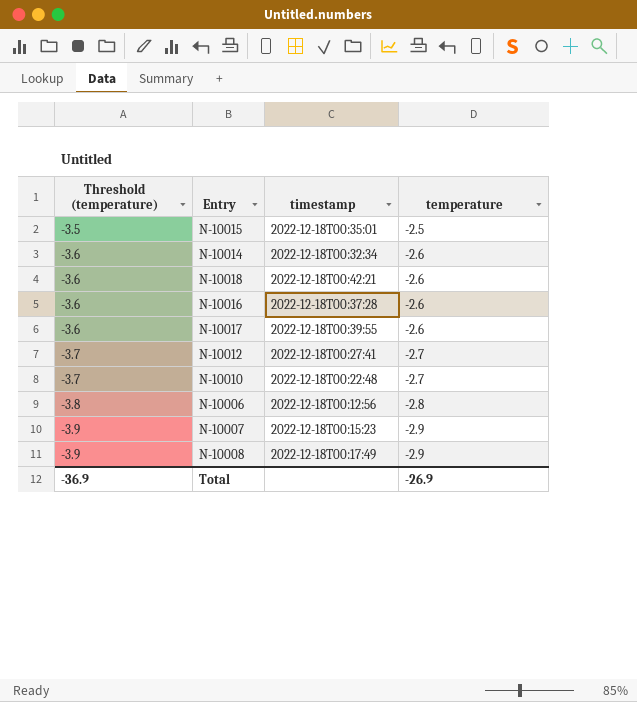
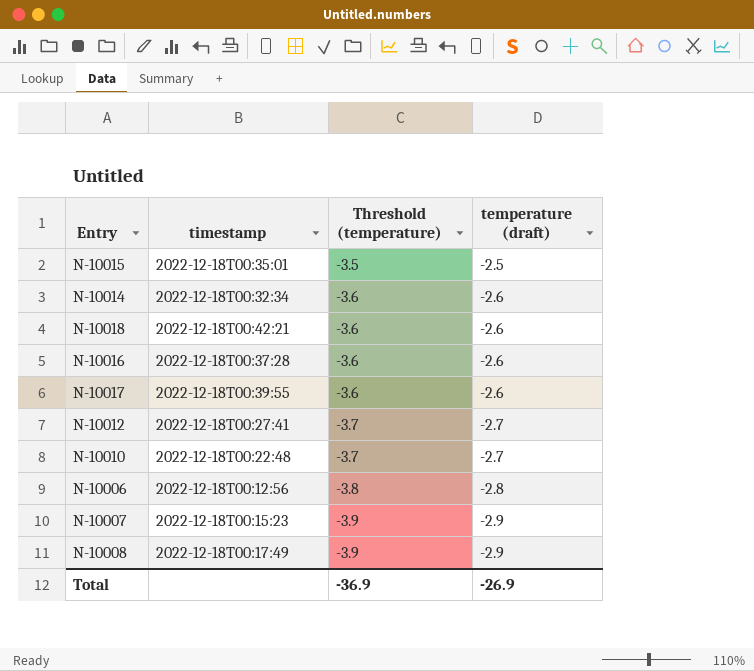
column Threshold (temperature) | position: 1 -> 3
column name: temperature -> temperature (draft)

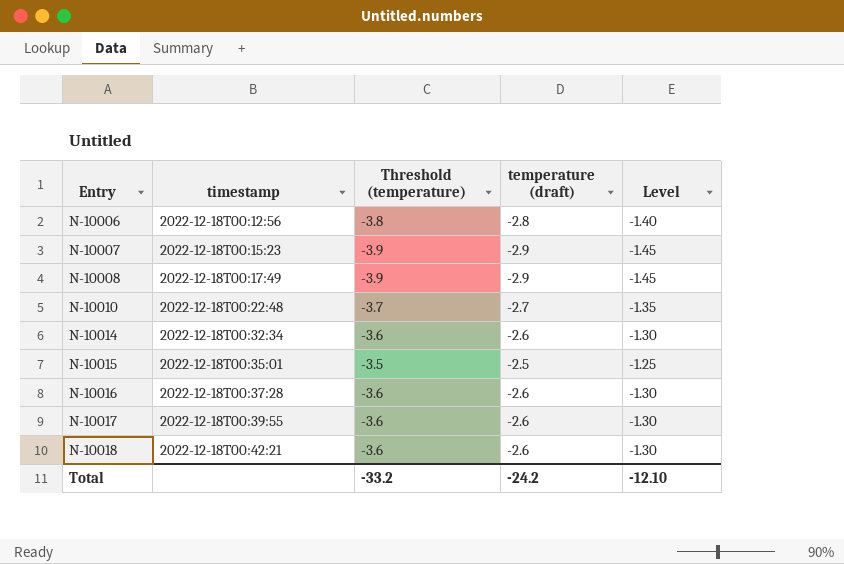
row order: Threshold (temperature) descending -> Entry ascending
column Level | formula: none -> [temperature (draft)] * 0.5
row N-10012: 2022-12-18T00:27:41 | -3.7 | -2.7 -> none
Total | Threshold (temperature): -36.9 -> -33.2
Total | temperature (draft): -26.9 -> -24.2

